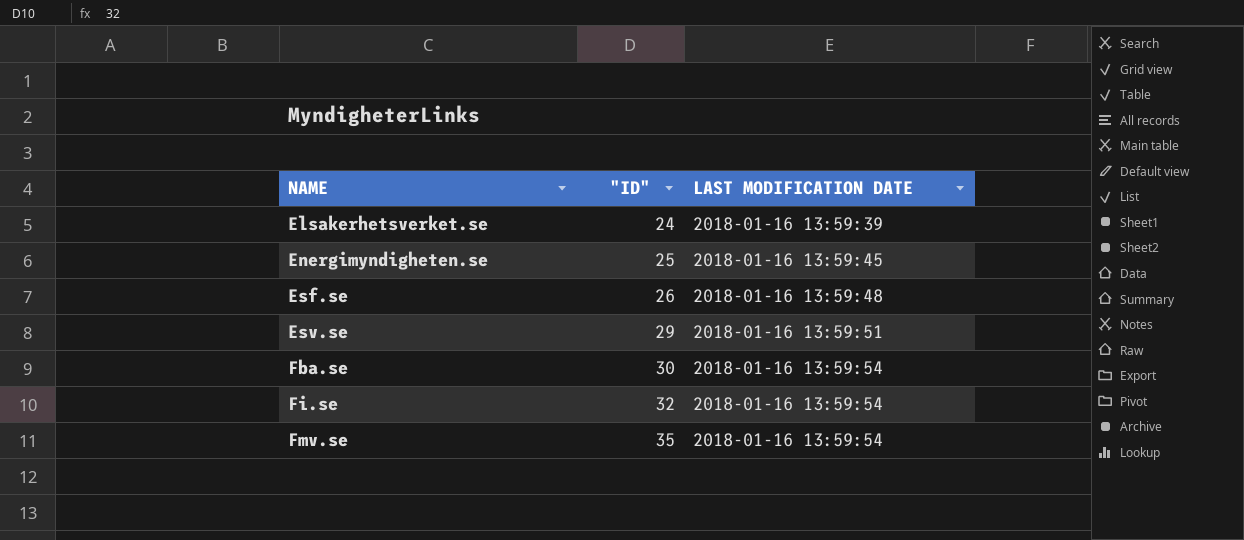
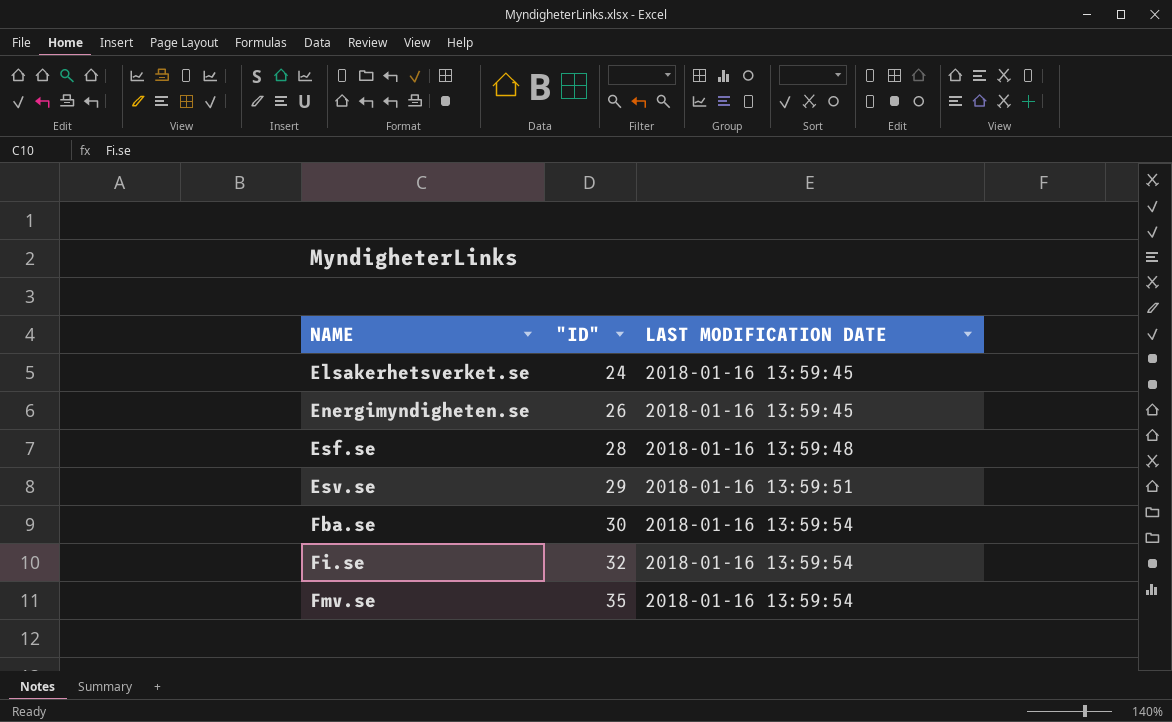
Elsakerhetsverket.se | LAST MODIFICATION DATE: 2018-01-16 13:59:39 -> 2018-01-16 13:59:45
Energimyndigheten.se | "ID": 25 -> 26
Esf.se | "ID": 26 -> 28

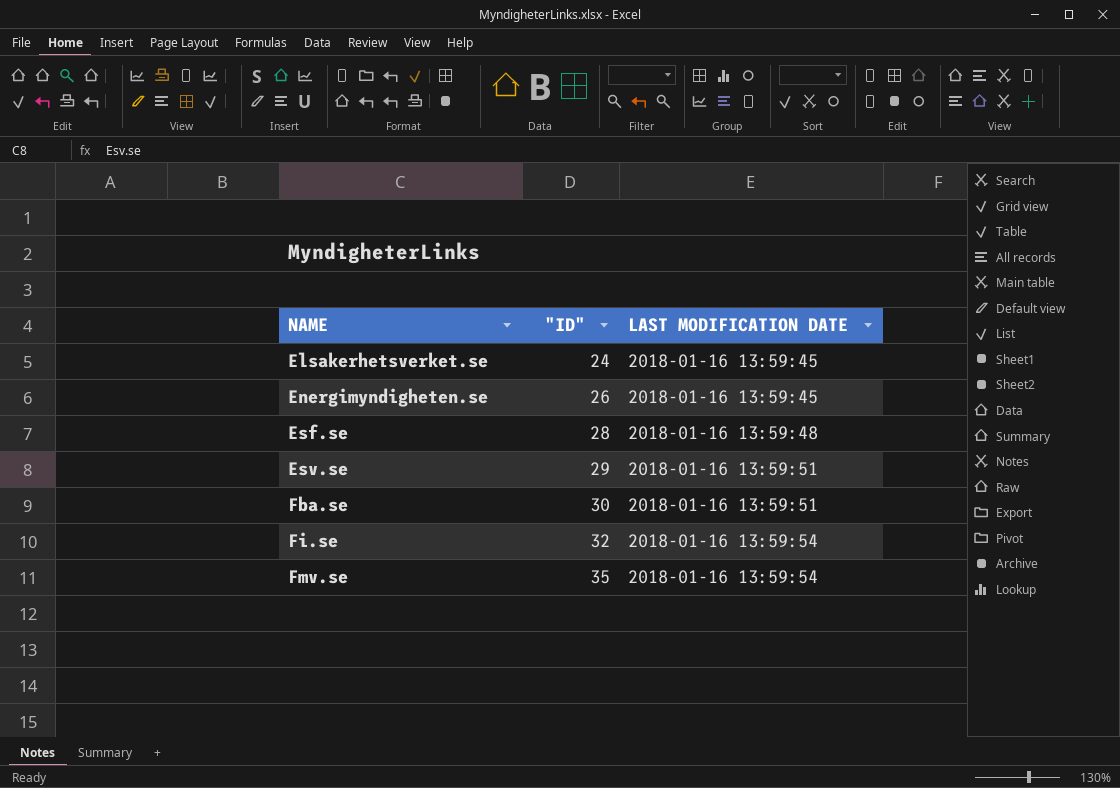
Fba.se | LAST MODIFICATION DATE: 2018-01-16 13:59:54 -> 2018-01-16 13:59:51

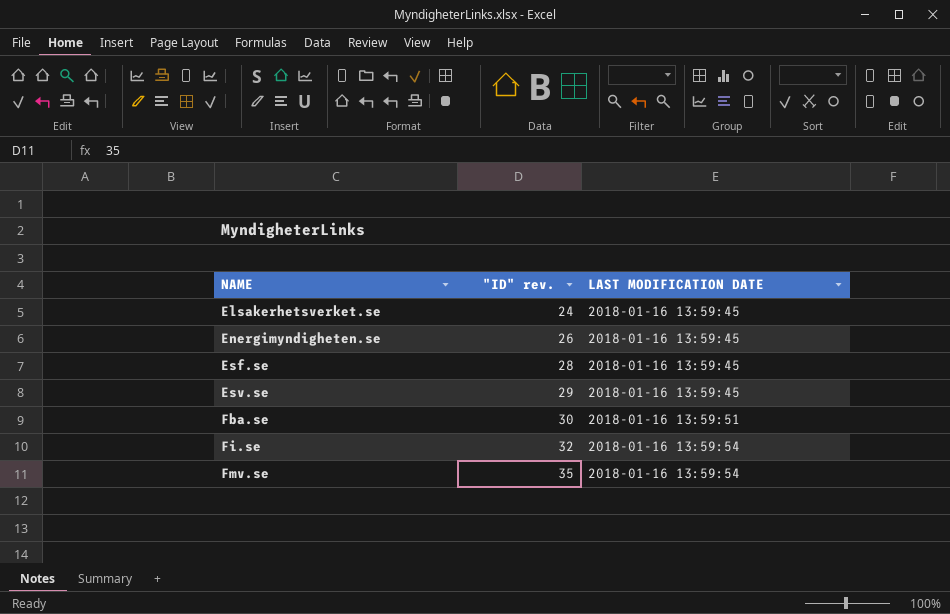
column name: "ID" -> "ID" rev.
Esf.se | LAST MODIFICATION DATE: 2018-01-16 13:59:48 -> 2018-01-16 13:59:45
Esv.se | LAST MODIFICATION DATE: 2018-01-16 13:59:51 -> 2018-01-16 13:59:45

